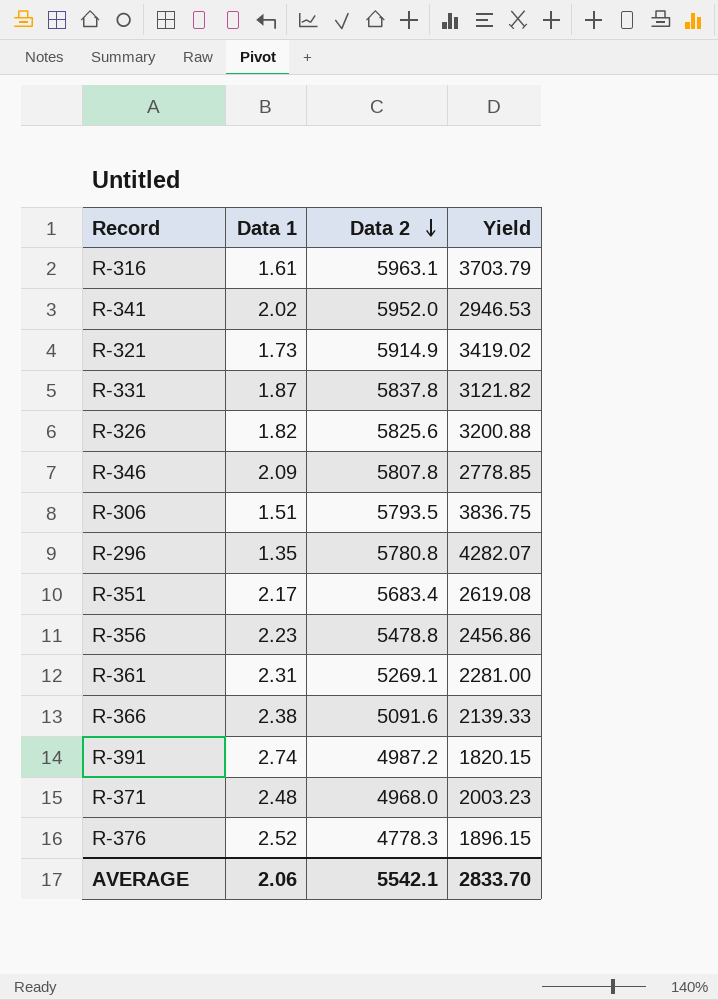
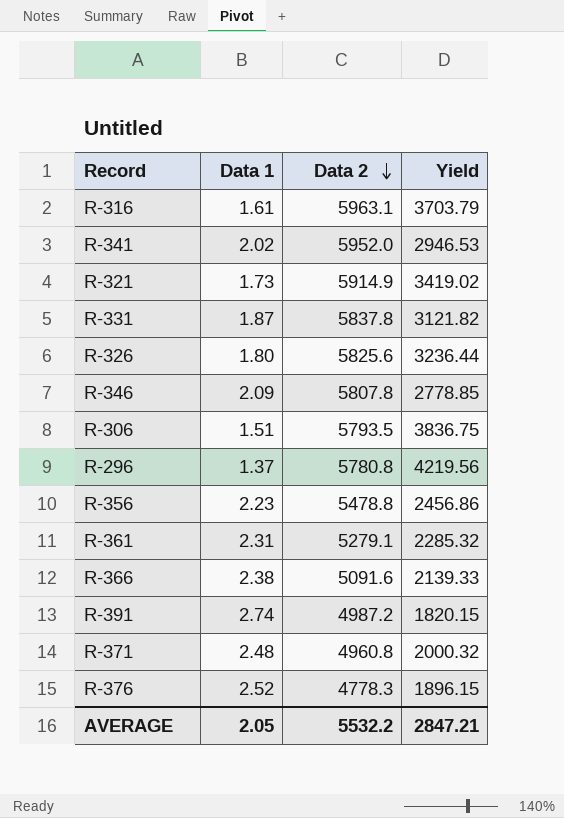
row R-351: 2.17 | 5683.4 | 2619.08 -> none
R-326 | Data 1: 1.82 -> 1.80
R-326 | Yield: 3200.88 -> 3236.44
R-296 | Data 1: 1.35 -> 1.37
R-296 | Yield: 4282.07 -> 4219.56
R-361 | Data 2: 5269.1 -> 5279.1
R-361 | Yield: 2281.00 -> 2285.32
R-371 | Data 2: 4968.0 -> 4960.8
R-371 | Yield: 2003.23 -> 2000.32
AVERAGE | Data 1: 2.06 -> 2.05
AVERAGE | Data 2: 5542.1 -> 5532.2
AVERAGE | Yield: 2833.70 -> 2847.21

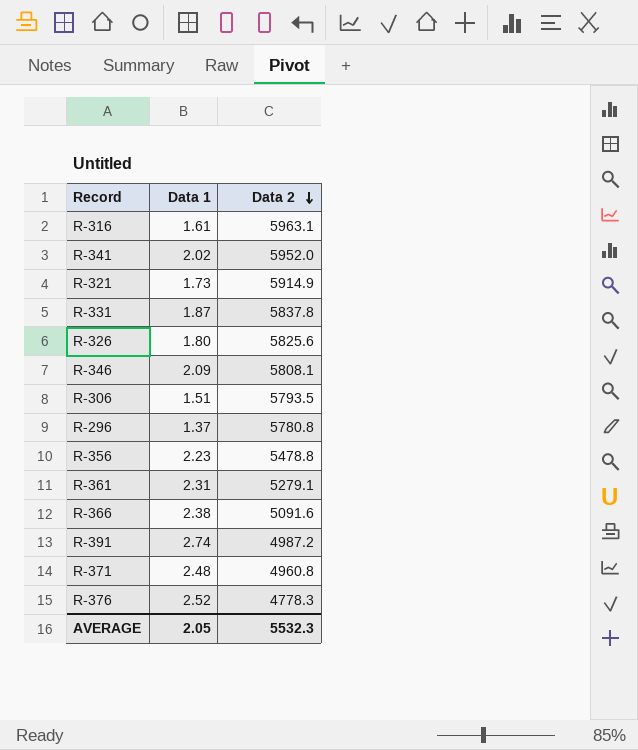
column Yield | formula: [Data 2] / [Data 1] -> none
R-346 | Data 2: 5807.8 -> 5808.1
AVERAGE | Data 2: 5532.2 -> 5532.3

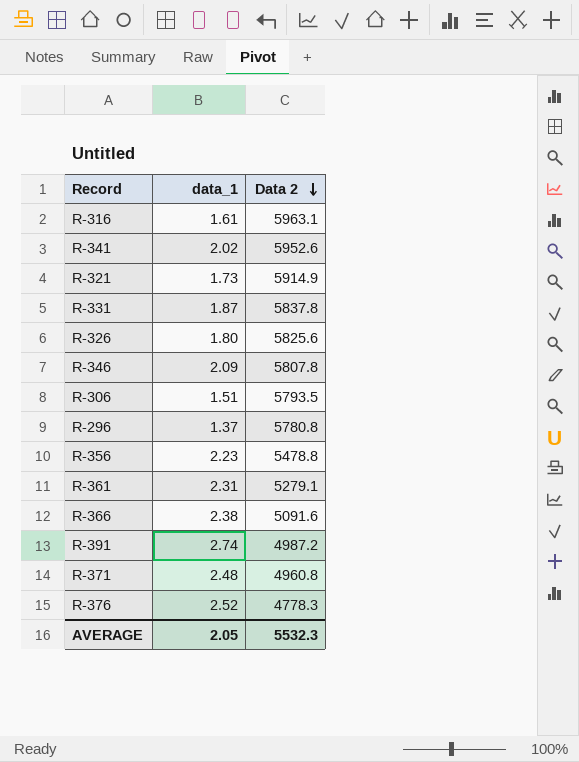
column name: Data 1 -> data_1
R-341 | Data 2: 5952.0 -> 5952.6
R-346 | Data 2: 5808.1 -> 5807.8

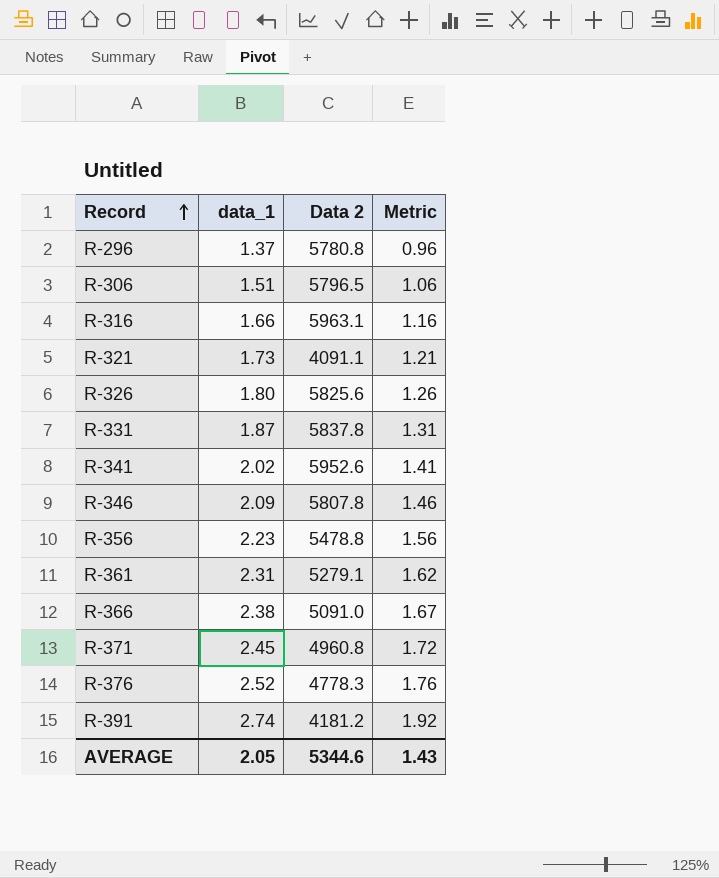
row order: Data 2 descending -> Record ascending
column Metric | formula: none -> [data_1] * 0.7
R-306 | Data 2: 5793.5 -> 5796.5
R-316 | data_1: 1.61 -> 1.66
R-321 | Data 2: 5914.9 -> 4091.1
R-366 | Data 2: 5091.6 -> 5091.0
R-371 | data_1: 2.48 -> 2.45
R-391 | Data 2: 4987.2 -> 4181.2
AVERAGE | Data 2: 5532.3 -> 5344.6

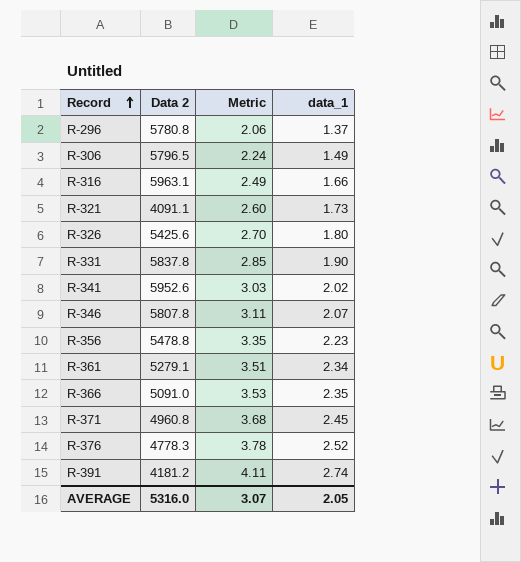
column Metric | formula: [data_1] * 0.7 -> [data_1] * 1.5
column data_1 | position: 2 -> 4
R-306 | data_1: 1.51 -> 1.49
R-326 | Data 2: 5825.6 -> 5425.6
R-331 | data_1: 1.87 -> 1.90
R-346 | data_1: 2.09 -> 2.07
R-361 | data_1: 2.31 -> 2.34
R-366 | data_1: 2.38 -> 2.35
AVERAGE | Data 2: 5344.6 -> 5316.0
AVERAGE | Metric: 1.43 -> 3.07

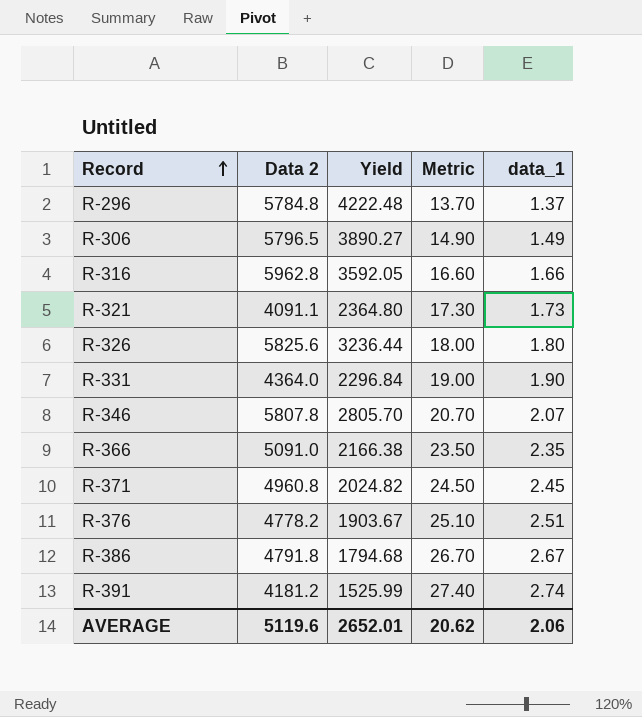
column Yield | formula: none -> [Data 2] / [data_1]
column Metric | formula: [data_1] * 1.5 -> [data_1] * 10
row R-341: 5952.6 | 3.03 | 2.02 -> none
row R-356: 5478.8 | 3.35 | 2.23 -> none
row R-361: 5279.1 | 3.51 | 2.34 -> none
R-296 | Data 2: 5780.8 -> 5784.8
R-316 | Data 2: 5963.1 -> 5962.8
R-326 | Data 2: 5425.6 -> 5825.6
R-331 | Data 2: 5837.8 -> 4364.0
R-376 | Data 2: 4778.3 -> 4778.2
R-376 | data_1: 2.52 -> 2.51
row R-386: none -> 4791.8 | 1794.68 | 26.70 | 2.67
AVERAGE | Data 2: 5316.0 -> 5119.6
AVERAGE | Metric: 3.07 -> 20.62
AVERAGE | data_1: 2.05 -> 2.06

